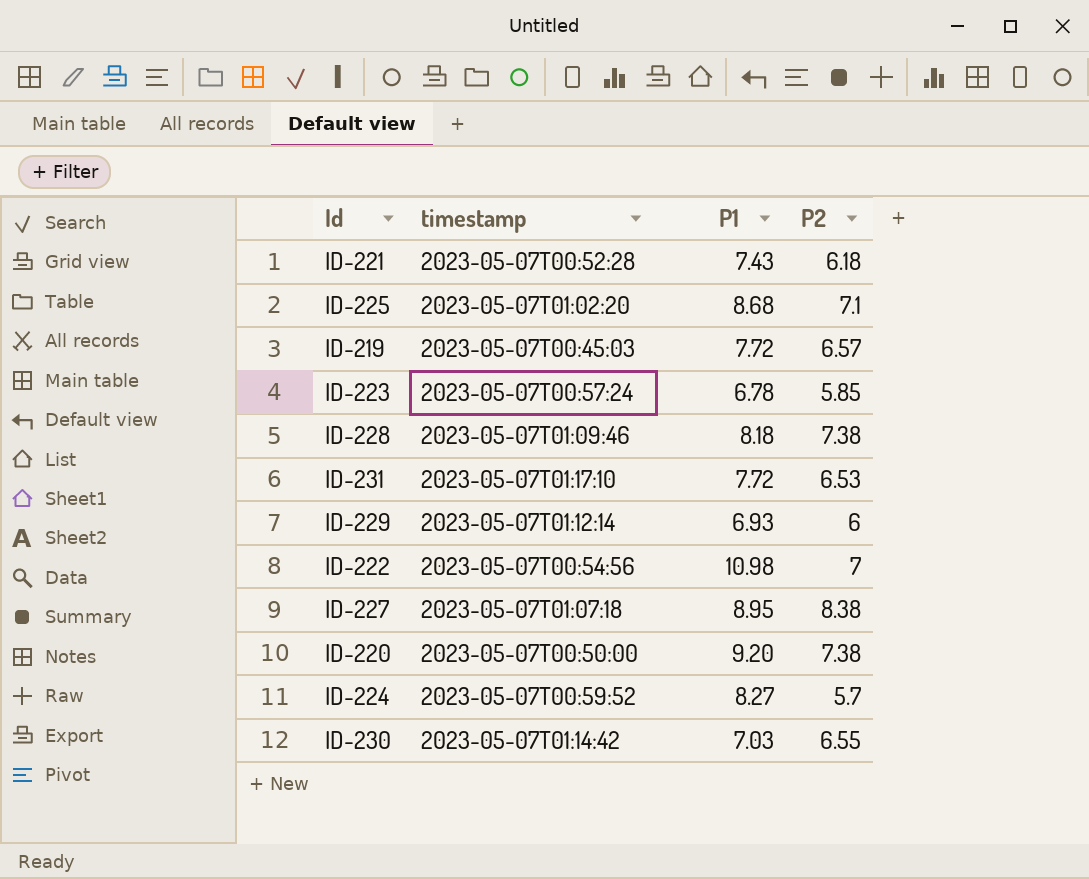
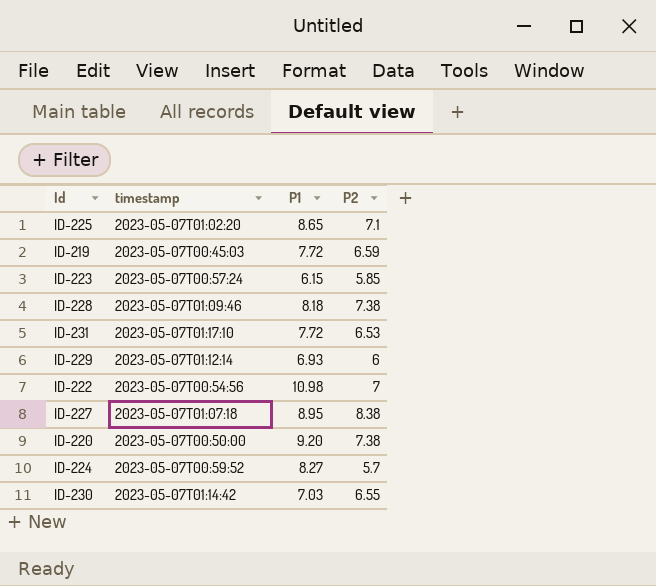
row ID-221: 2023-05-07T00:52:28 | 7.43 | 6.18 -> none
ID-225 | P1: 8.68 -> 8.65
ID-219 | P2: 6.57 -> 6.59
ID-223 | P1: 6.78 -> 6.15

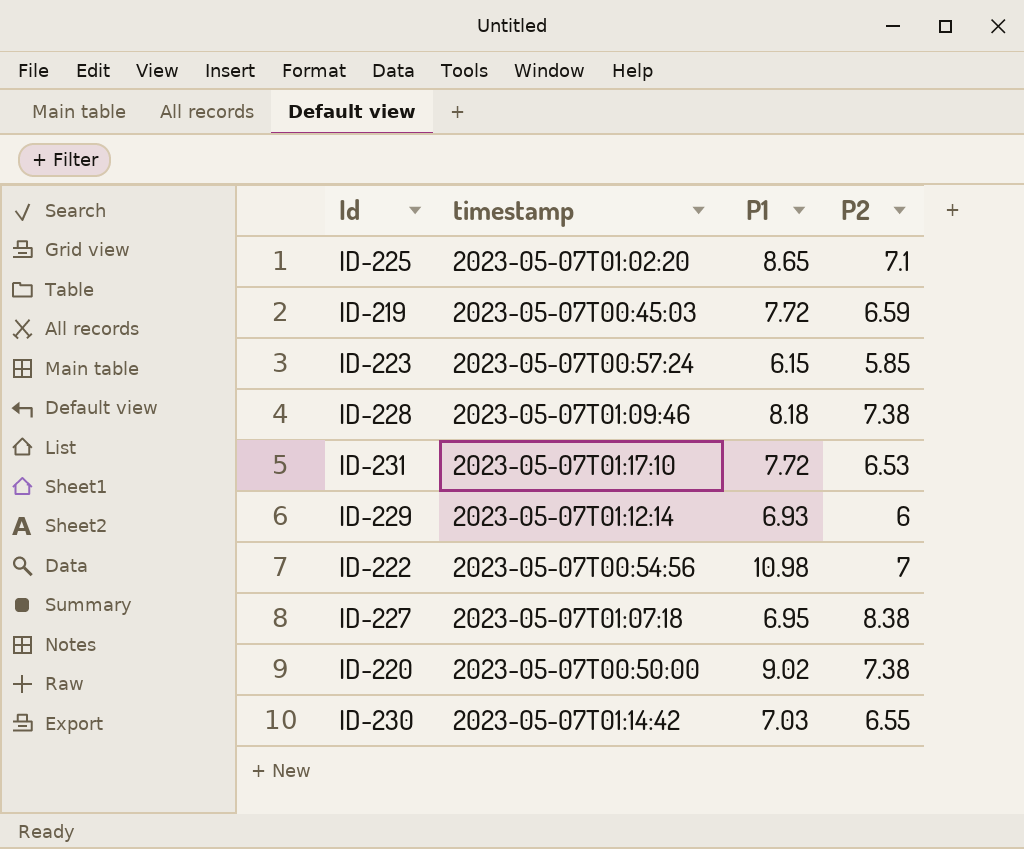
row ID-224: 2023-05-07T00:59:52 | 8.27 | 5.7 -> none
ID-227 | P1: 8.95 -> 6.95
ID-220 | P1: 9.20 -> 9.02

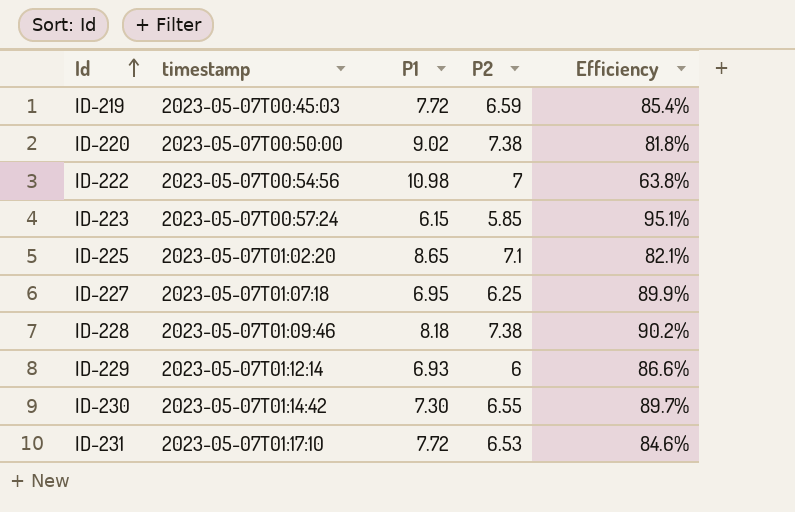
row order: none -> Id ascending
column Efficiency | formula: none -> [P2] / [P1]
ID-227 | P2: 8.38 -> 6.25
ID-230 | P1: 7.03 -> 7.30

